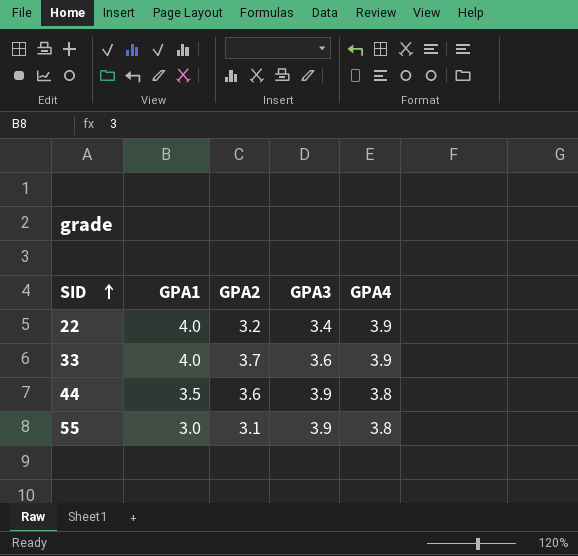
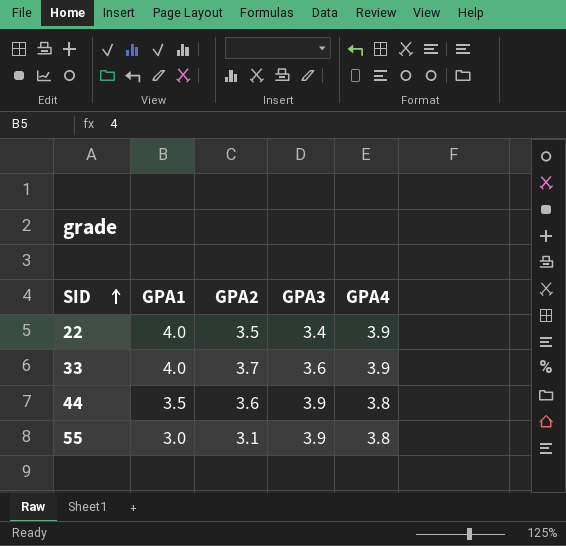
22 | GPA2: 3.2 -> 3.5

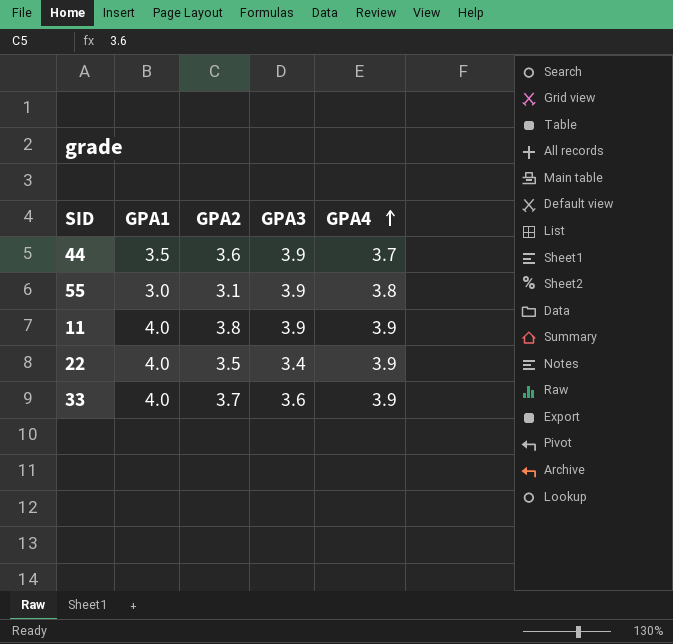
row order: SID ascending -> GPA4 ascending
44 | GPA4: 3.8 -> 3.7
row 11: none -> 4.0 | 3.8 | 3.9 | 3.9

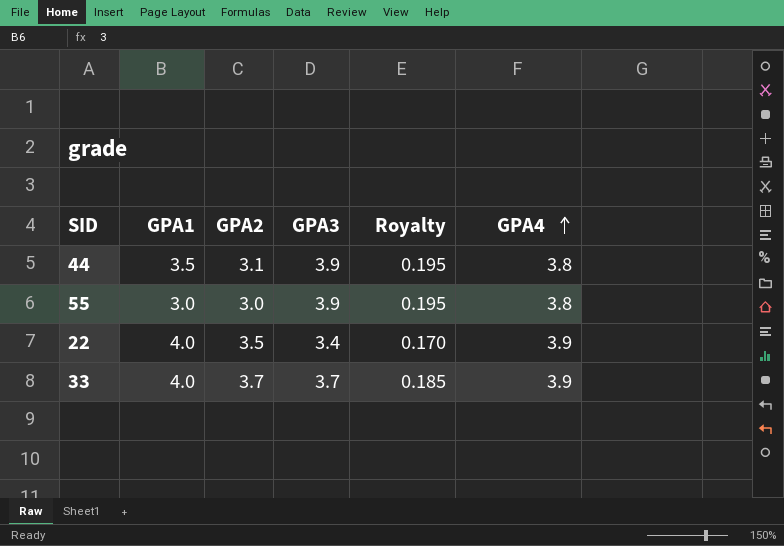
column Royalty | formula: none -> [GPA3] * 0.05
row 11: 4.0 | 3.8 | 3.9 | 3.9 -> none
44 | GPA2: 3.6 -> 3.1
44 | GPA4: 3.7 -> 3.8
55 | GPA2: 3.1 -> 3.0
33 | GPA3: 3.6 -> 3.7

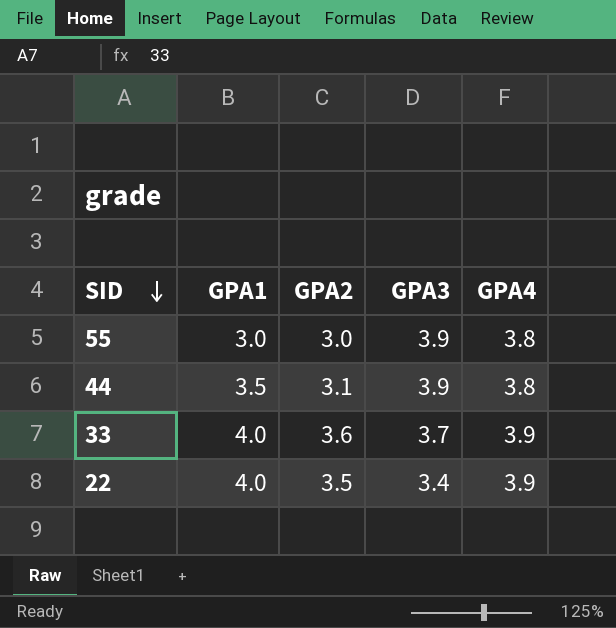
row order: GPA4 ascending -> SID descending
column Royalty | formula: [GPA3] * 0.05 -> none
33 | GPA2: 3.7 -> 3.6

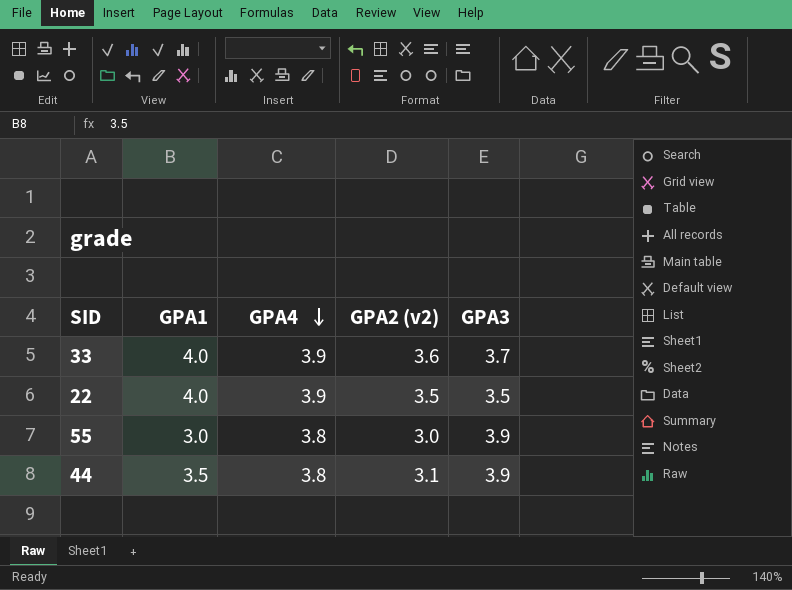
row order: SID descending -> GPA4 descending
column GPA4 | position: 5 -> 3
column name: GPA2 -> GPA2 (v2)
22 | GPA3: 3.4 -> 3.5

